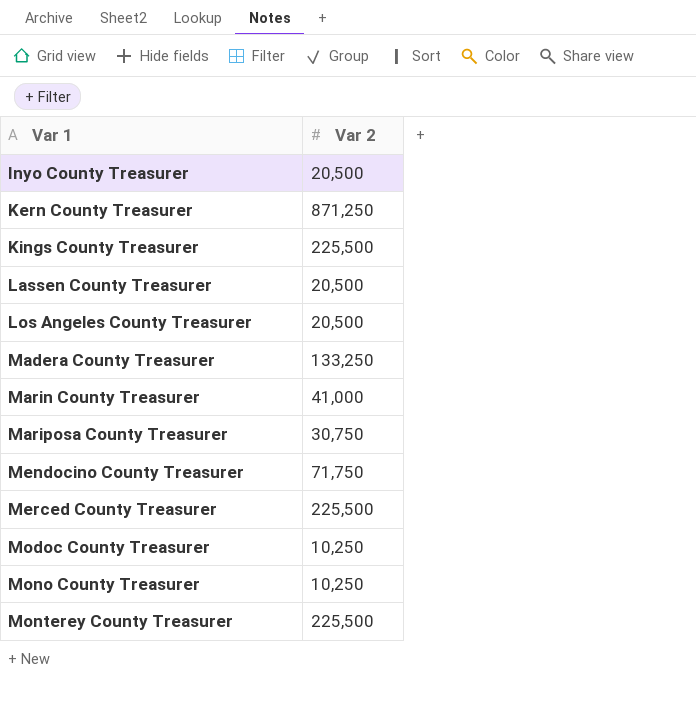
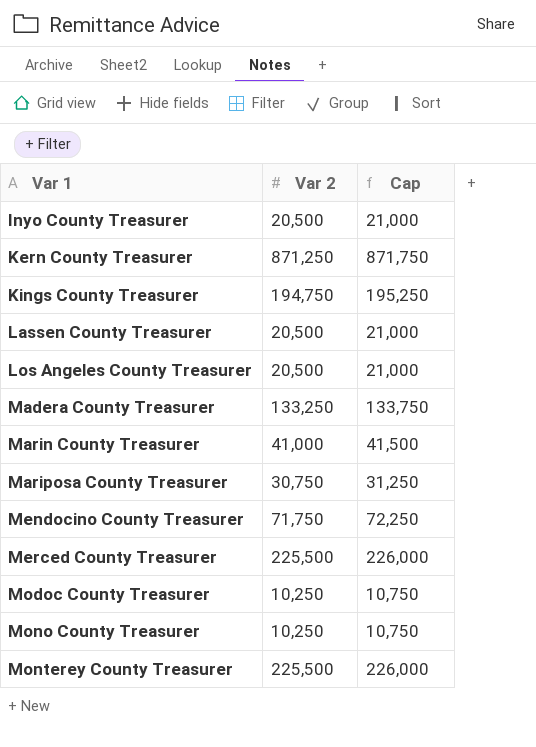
column Cap | formula: none -> [Var 2] + 500
Kings County Treasurer | Var 2: 225,500 -> 194,750

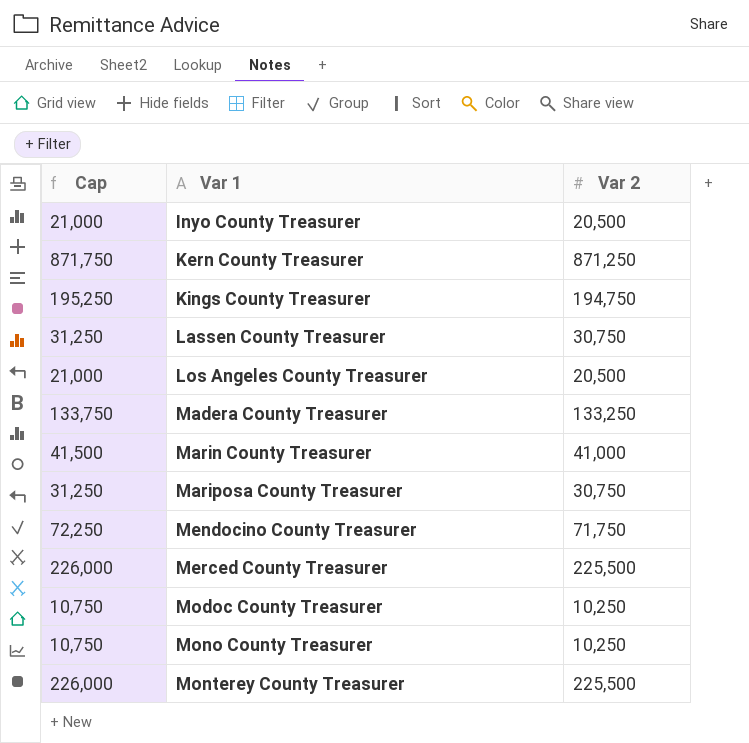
column Cap | position: 3 -> 1
Lassen County Treasurer | Cap: 21,000 -> 31,250
Lassen County Treasurer | Var 2: 20,500 -> 30,750

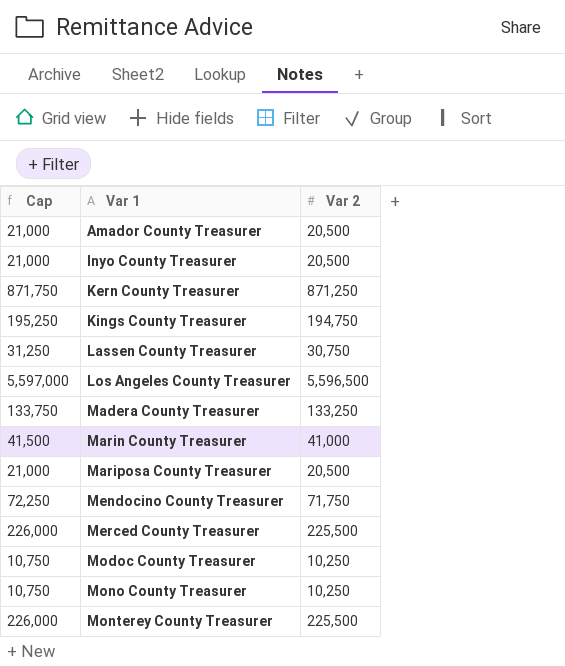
row Amador County Treasurer: none -> 21,000 | 20,500
Los Angeles County Treasurer | Cap: 21,000 -> 5,597,000
Los Angeles County Treasurer | Var 2: 20,500 -> 5,596,500
Mariposa County Treasurer | Cap: 31,250 -> 21,000
Mariposa County Treasurer | Var 2: 30,750 -> 20,500

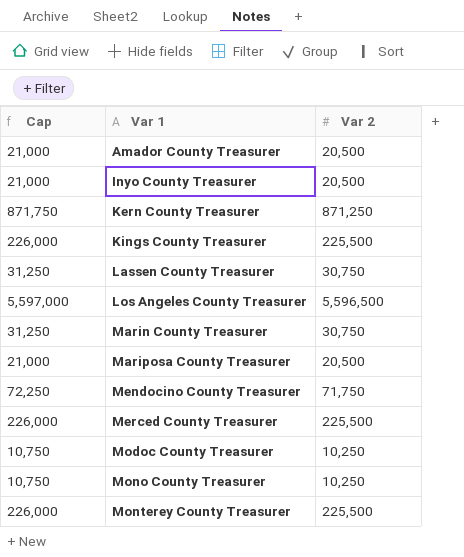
row Madera County Treasurer: 133,750 | 133,250 -> none
Kings County Treasurer | Cap: 195,250 -> 226,000
Kings County Treasurer | Var 2: 194,750 -> 225,500
Marin County Treasurer | Cap: 41,500 -> 31,250
Marin County Treasurer | Var 2: 41,000 -> 30,750

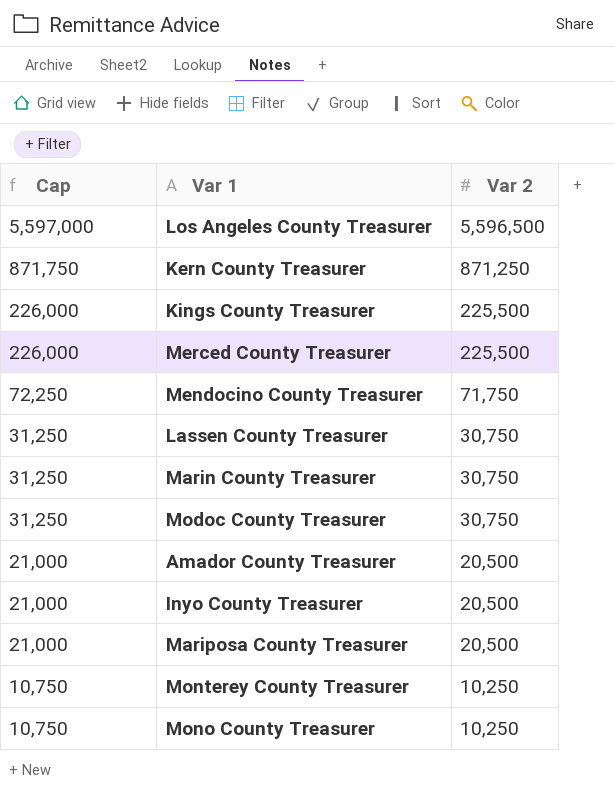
row order: Var 1 ascending -> Cap descending
Modoc County Treasurer | Cap: 10,750 -> 31,250
Modoc County Treasurer | Var 2: 10,250 -> 30,750
Monterey County Treasurer | Cap: 226,000 -> 10,750
Monterey County Treasurer | Var 2: 225,500 -> 10,250

